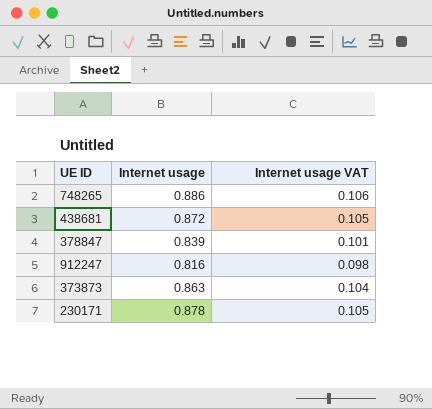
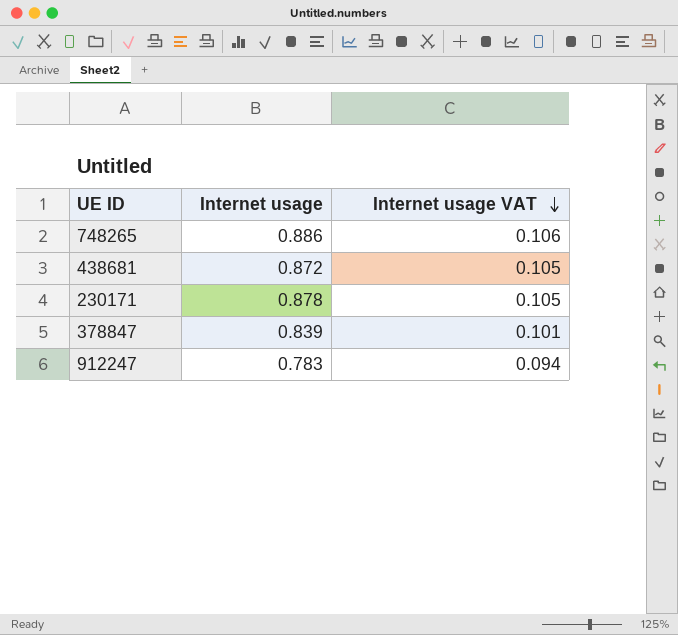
row order: none -> Internet usage VAT descending
row 373873: 0.863 | 0.104 -> none
912247 | Internet usage: 0.816 -> 0.783
912247 | Internet usage VAT: 0.098 -> 0.094

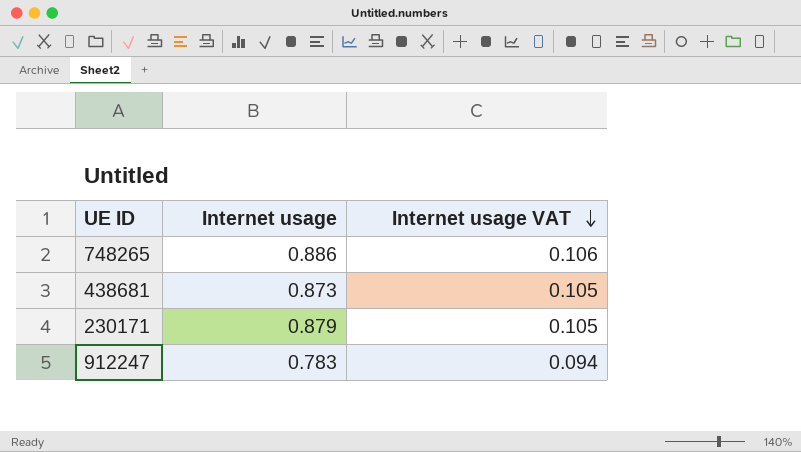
row 378847: 0.839 | 0.101 -> none
438681 | Internet usage: 0.872 -> 0.873
230171 | Internet usage: 0.878 -> 0.879

